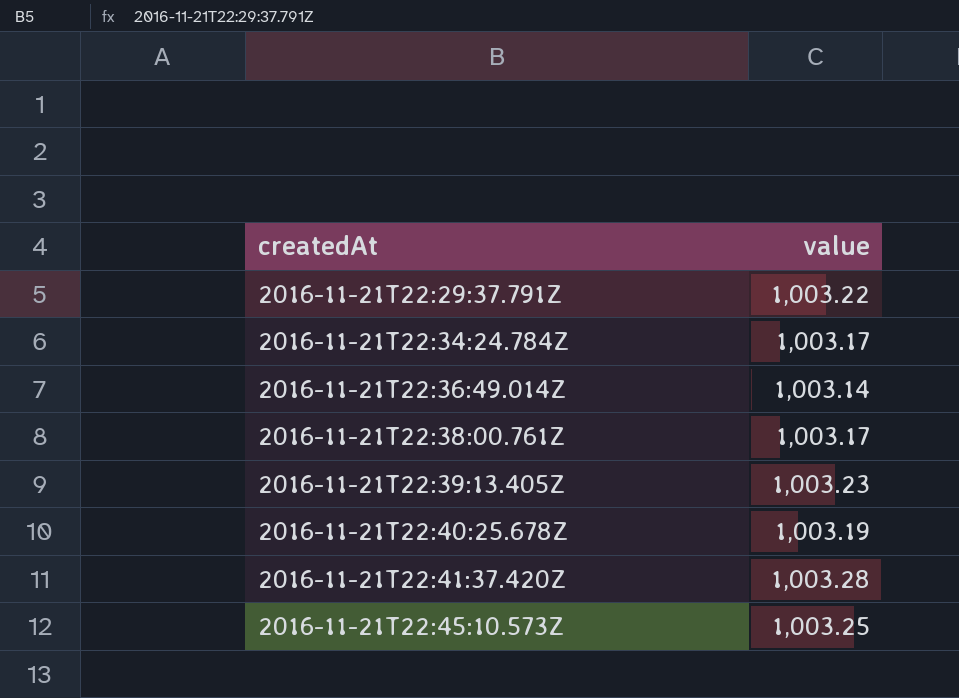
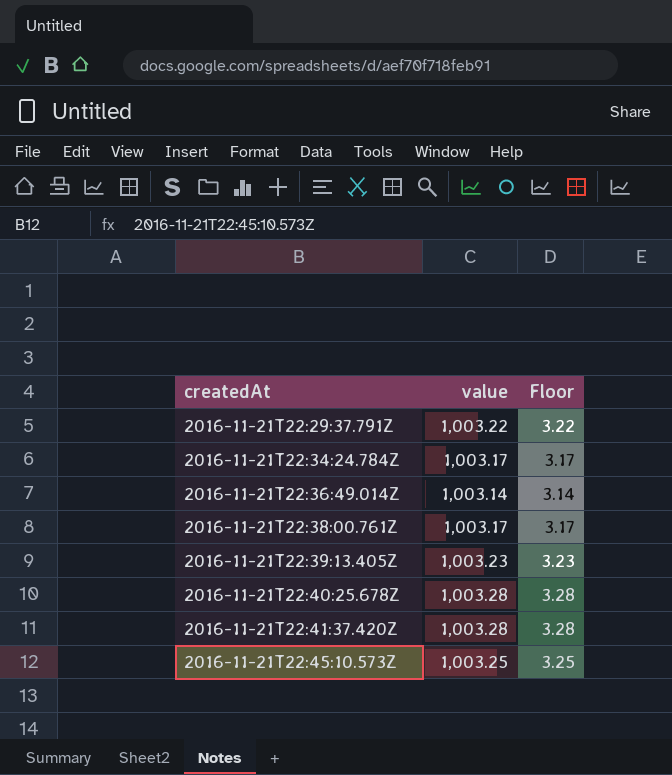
column Floor | formula: none -> [value] - 1000
2016-11-21T22:40:25.678Z | value: 1,003.19 -> 1,003.28

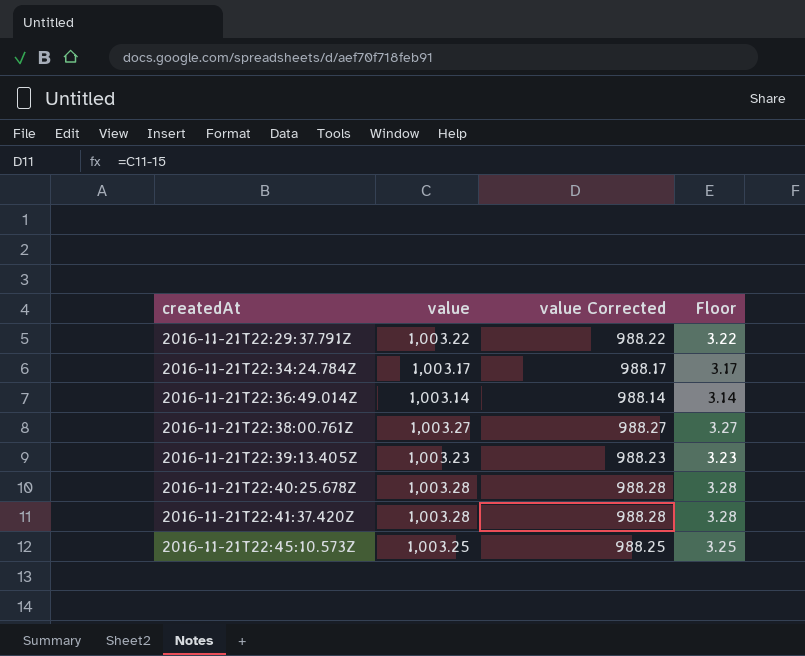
column value Corrected | formula: none -> [value] - 15
2016-11-21T22:38:00.761Z | value: 1,003.17 -> 1,003.27
2016-11-21T22:38:00.761Z | Floor: 3.17 -> 3.27

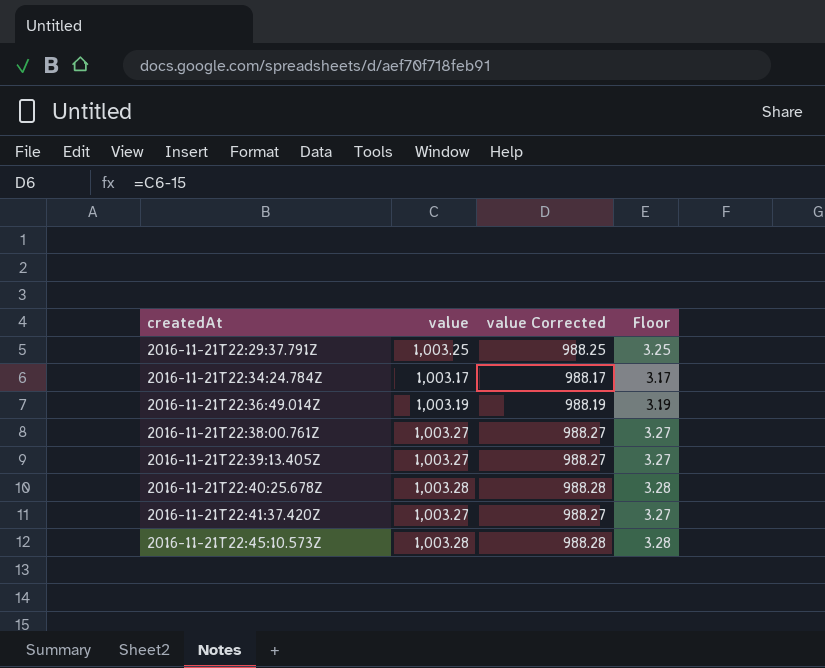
2016-11-21T22:29:37.791Z | value: 1,003.22 -> 1,003.25
2016-11-21T22:29:37.791Z | value Corrected: 988.22 -> 988.25
2016-11-21T22:29:37.791Z | Floor: 3.22 -> 3.25
2016-11-21T22:36:49.014Z | value: 1,003.14 -> 1,003.19
2016-11-21T22:36:49.014Z | value Corrected: 988.14 -> 988.19
2016-11-21T22:36:49.014Z | Floor: 3.14 -> 3.19
2016-11-21T22:39:13.405Z | value: 1,003.23 -> 1,003.27
2016-11-21T22:39:13.405Z | value Corrected: 988.23 -> 988.27
2016-11-21T22:39:13.405Z | Floor: 3.23 -> 3.27
2016-11-21T22:41:37.420Z | value: 1,003.28 -> 1,003.27
2016-11-21T22:41:37.420Z | value Corrected: 988.28 -> 988.27
2016-11-21T22:41:37.420Z | Floor: 3.28 -> 3.27
2016-11-21T22:45:10.573Z | value: 1,003.25 -> 1,003.28
2016-11-21T22:45:10.573Z | value Corrected: 988.25 -> 988.28
2016-11-21T22:45:10.573Z | Floor: 3.25 -> 3.28

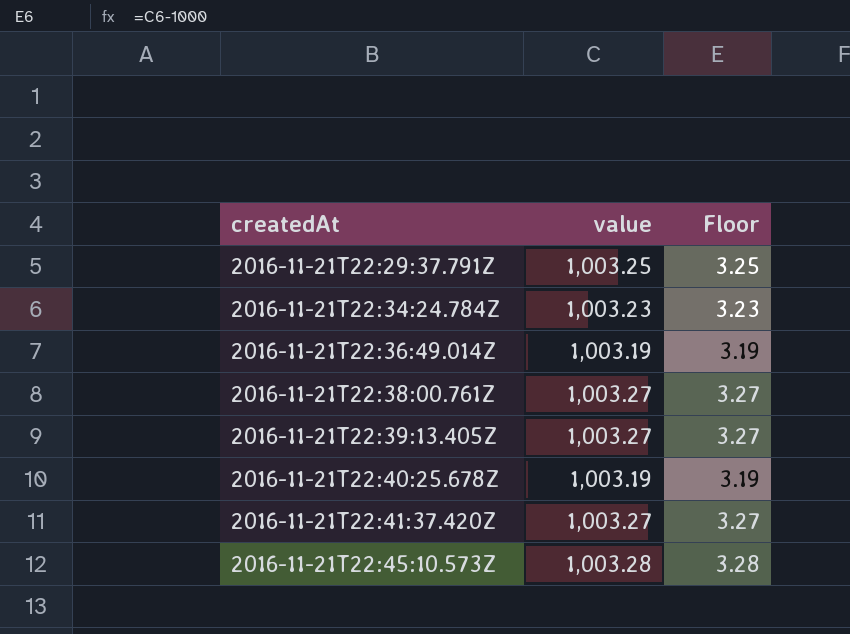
column value Corrected | formula: [value] - 15 -> none
2016-11-21T22:34:24.784Z | value: 1,003.17 -> 1,003.23
2016-11-21T22:34:24.784Z | Floor: 3.17 -> 3.23
2016-11-21T22:40:25.678Z | value: 1,003.28 -> 1,003.19
2016-11-21T22:40:25.678Z | Floor: 3.28 -> 3.19

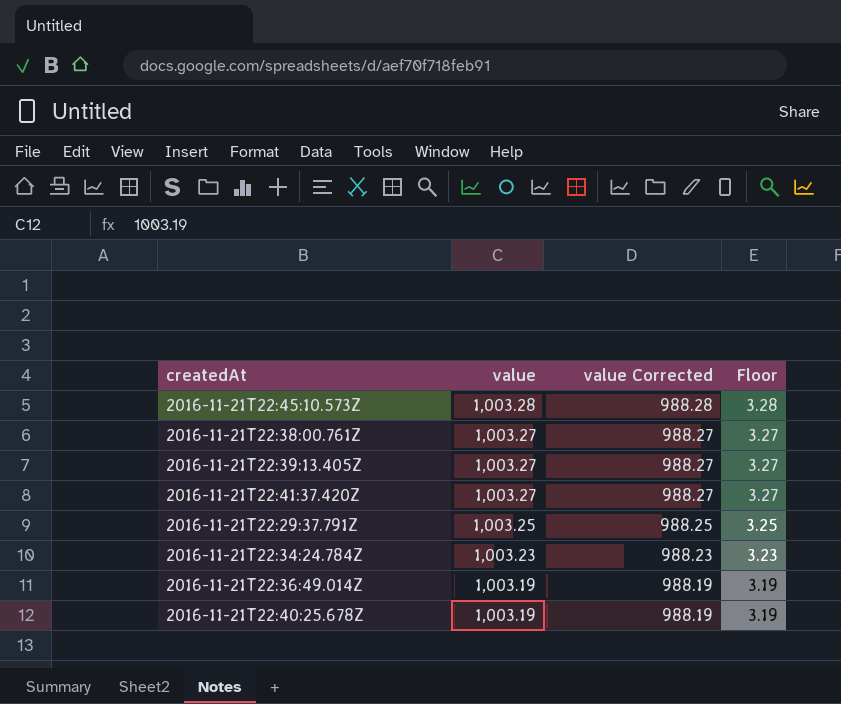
row order: createdAt ascending -> value descending
column value Corrected | formula: none -> [value] - 15

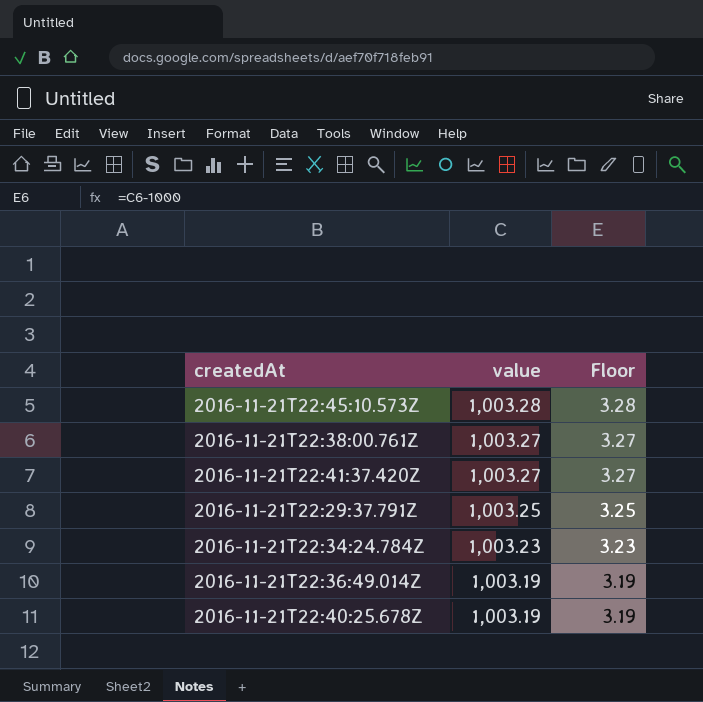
column value Corrected | formula: [value] - 15 -> none
row 2016-11-21T22:39:13.405Z: 1,003.27 | 988.27 | 3.27 -> none

